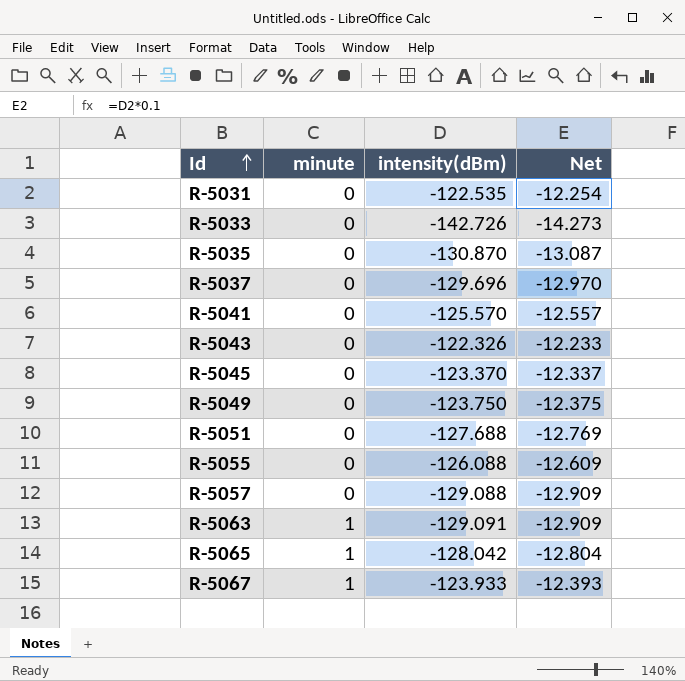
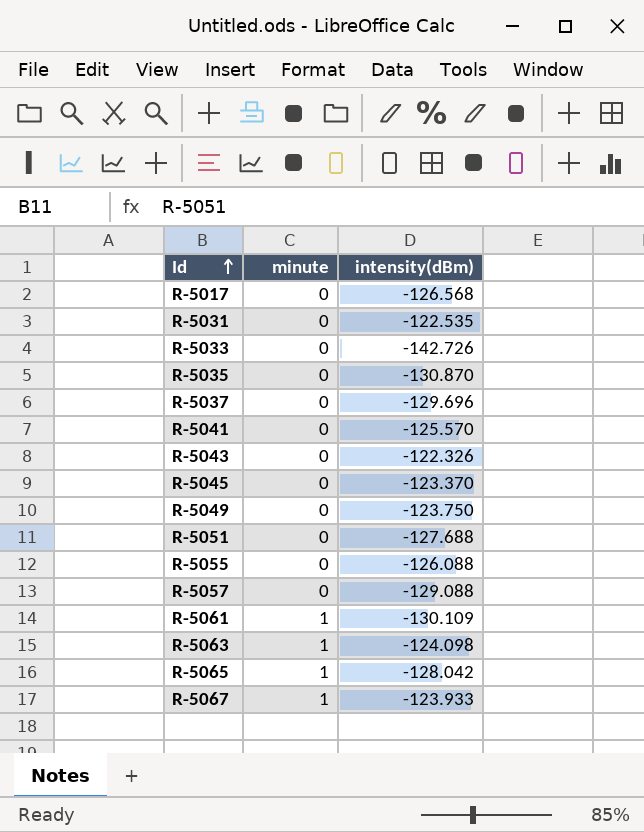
column Net | formula: [intensity(dBm)] * 0.1 -> none
row R-5017: none -> 0 | -126.568
row R-5061: none -> 1 | -130.109
R-5063 | intensity(dBm): -129.091 -> -124.098

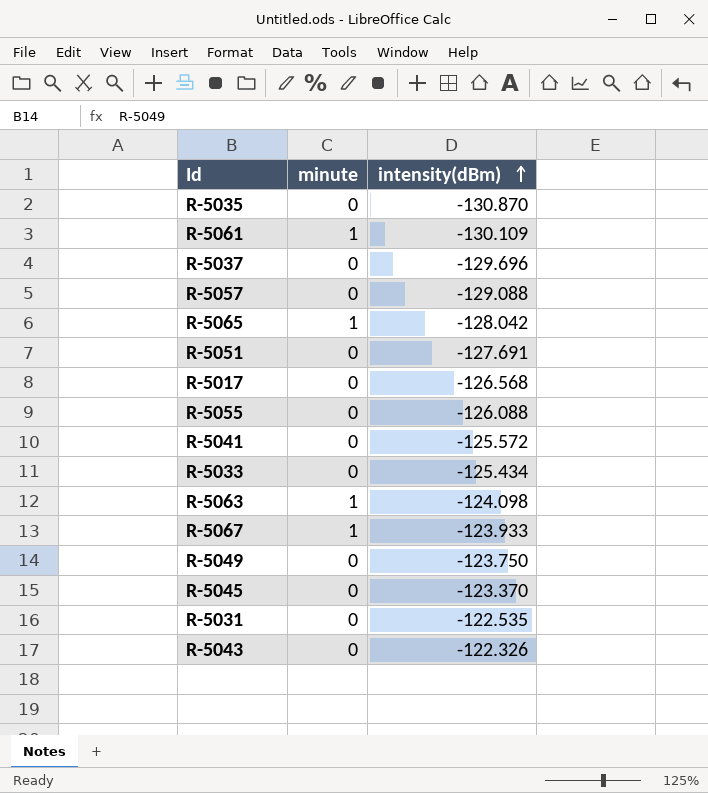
row order: Id ascending -> intensity(dBm) ascending
R-5051 | intensity(dBm): -127.688 -> -127.691
R-5041 | intensity(dBm): -125.570 -> -125.572
R-5033 | intensity(dBm): -142.726 -> -125.434

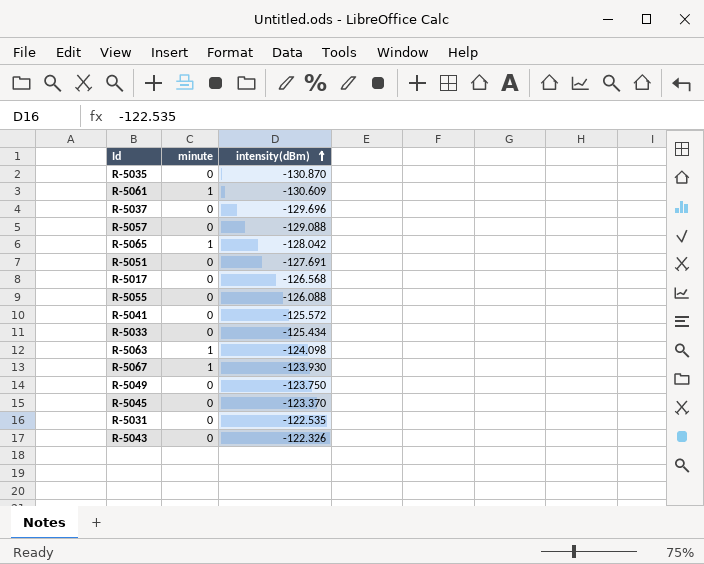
R-5061 | intensity(dBm): -130.109 -> -130.609
R-5067 | intensity(dBm): -123.933 -> -123.930

